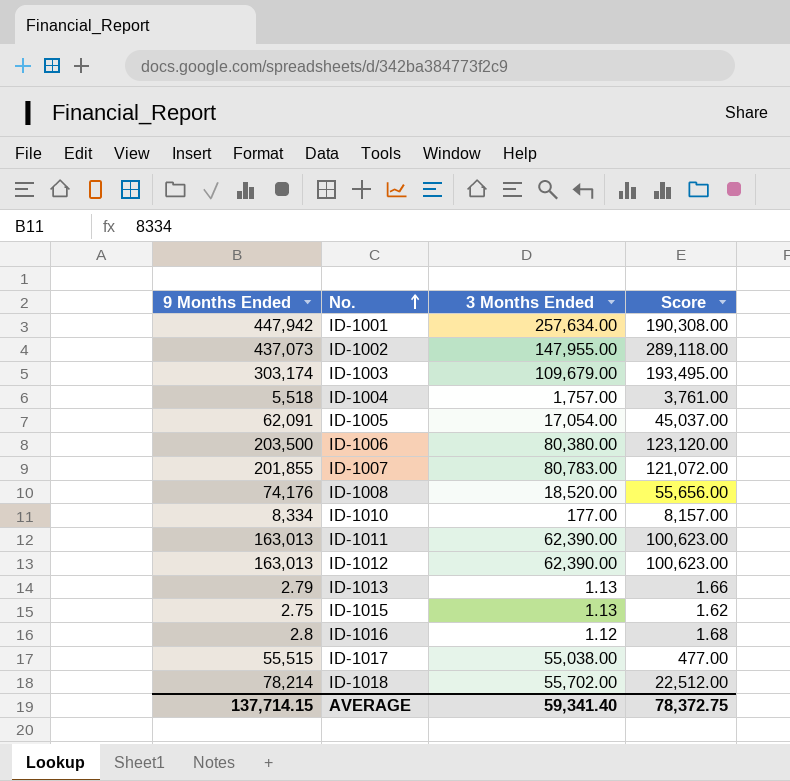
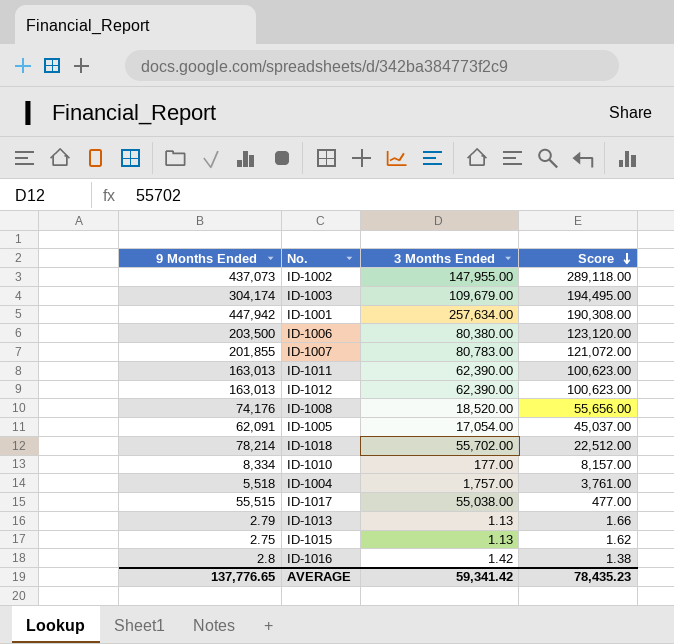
row order: No. ascending -> Score descending
ID-1003 | 9 Months Ended: 303,174 -> 304,174
ID-1003 | Score: 193,495.00 -> 194,495.00
ID-1016 | 3 Months Ended: 1.12 -> 1.42
ID-1016 | Score: 1.68 -> 1.38
AVERAGE | 9 Months Ended: 137,714.15 -> 137,776.65
AVERAGE | 3 Months Ended: 59,341.40 -> 59,341.42
AVERAGE | Score: 78,372.75 -> 78,435.23

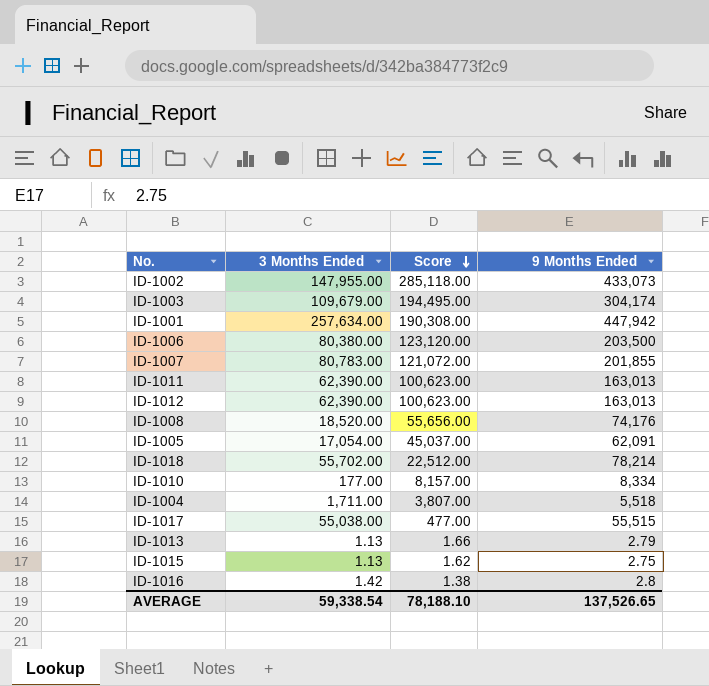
column 9 Months Ended | position: 1 -> 4
ID-1002 | Score: 289,118.00 -> 285,118.00
ID-1002 | 9 Months Ended: 437,073 -> 433,073
ID-1004 | 3 Months Ended: 1,757.00 -> 1,711.00
ID-1004 | Score: 3,761.00 -> 3,807.00
AVERAGE | 3 Months Ended: 59,341.42 -> 59,338.54
AVERAGE | Score: 78,435.23 -> 78,188.10
AVERAGE | 9 Months Ended: 137,776.65 -> 137,526.65

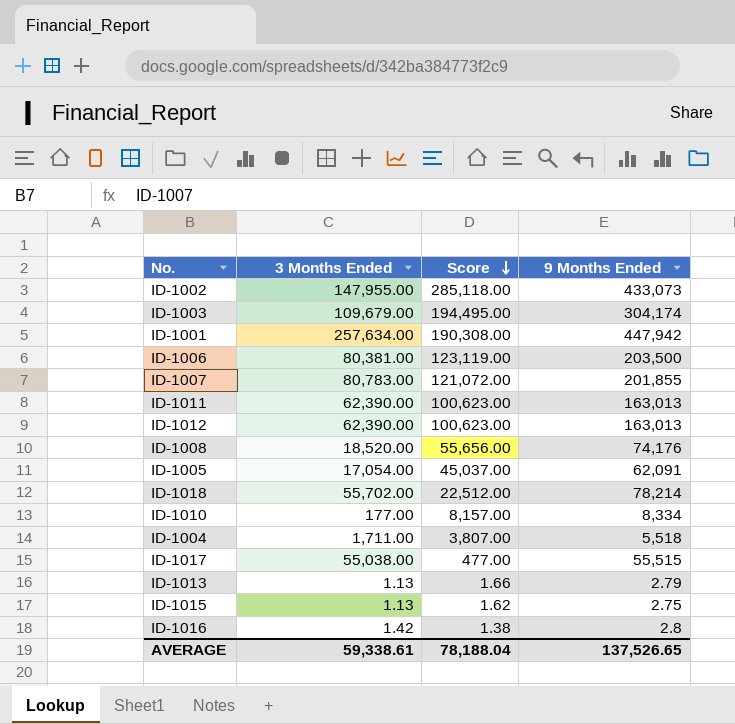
ID-1006 | 3 Months Ended: 80,380.00 -> 80,381.00
ID-1006 | Score: 123,120.00 -> 123,119.00
AVERAGE | 3 Months Ended: 59,338.54 -> 59,338.61
AVERAGE | Score: 78,188.10 -> 78,188.04

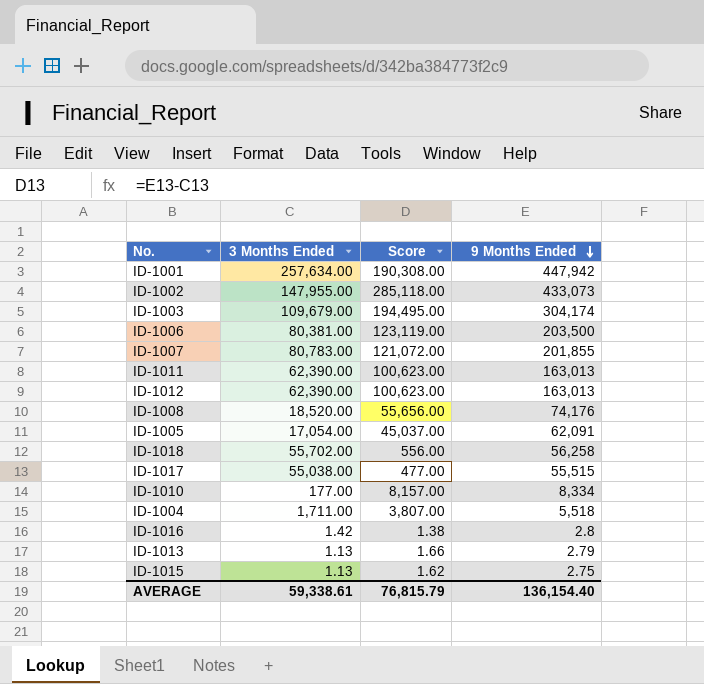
row order: Score descending -> 9 Months Ended descending
ID-1018 | Score: 22,512.00 -> 556.00
ID-1018 | 9 Months Ended: 78,214 -> 56,258
AVERAGE | Score: 78,188.04 -> 76,815.79
AVERAGE | 9 Months Ended: 137,526.65 -> 136,154.40

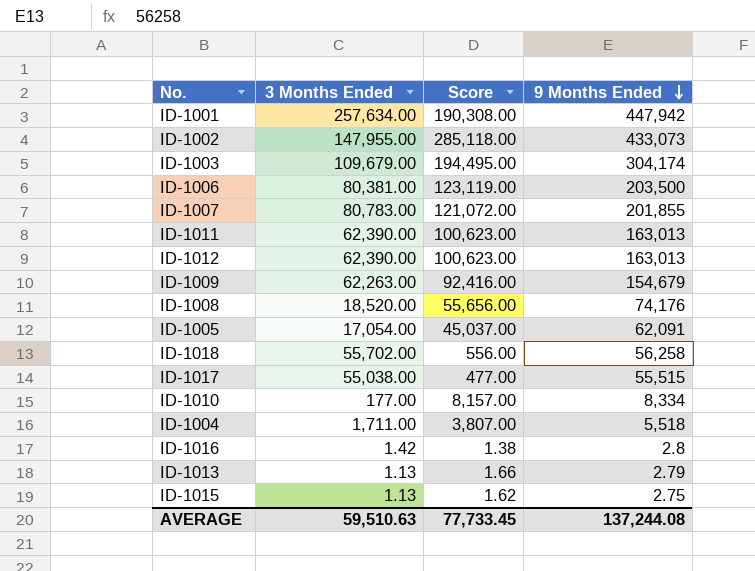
row ID-1009: none -> 62,263.00 | 92,416.00 | 154,679
AVERAGE | 3 Months Ended: 59,338.61 -> 59,510.63
AVERAGE | Score: 76,815.79 -> 77,733.45
AVERAGE | 9 Months Ended: 136,154.40 -> 137,244.08

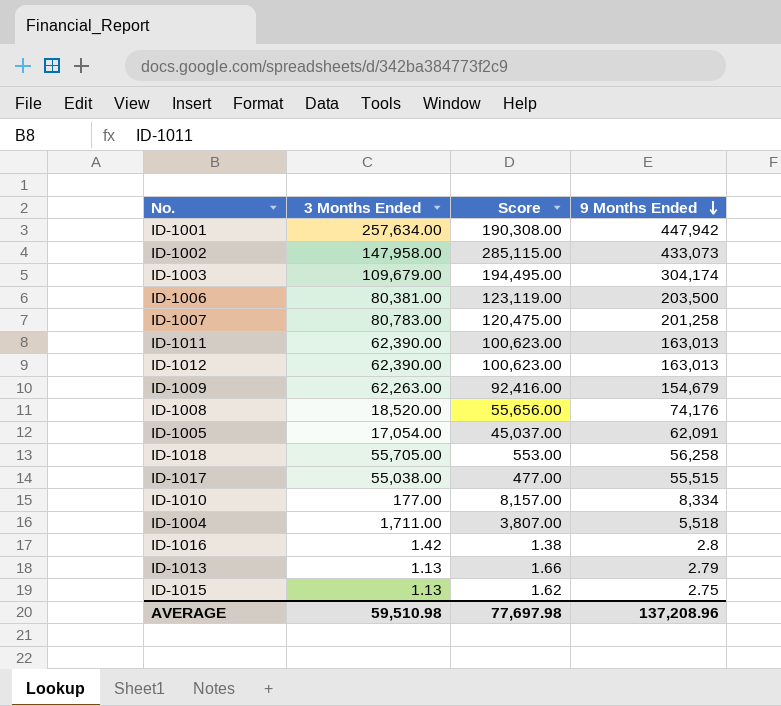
ID-1002 | 3 Months Ended: 147,955.00 -> 147,958.00
ID-1002 | Score: 285,118.00 -> 285,115.00
ID-1007 | Score: 121,072.00 -> 120,475.00
ID-1007 | 9 Months Ended: 201,855 -> 201,258
ID-1018 | 3 Months Ended: 55,702.00 -> 55,705.00
ID-1018 | Score: 556.00 -> 553.00
AVERAGE | 3 Months Ended: 59,510.63 -> 59,510.98
AVERAGE | Score: 77,733.45 -> 77,697.98
AVERAGE | 9 Months Ended: 137,244.08 -> 137,208.96

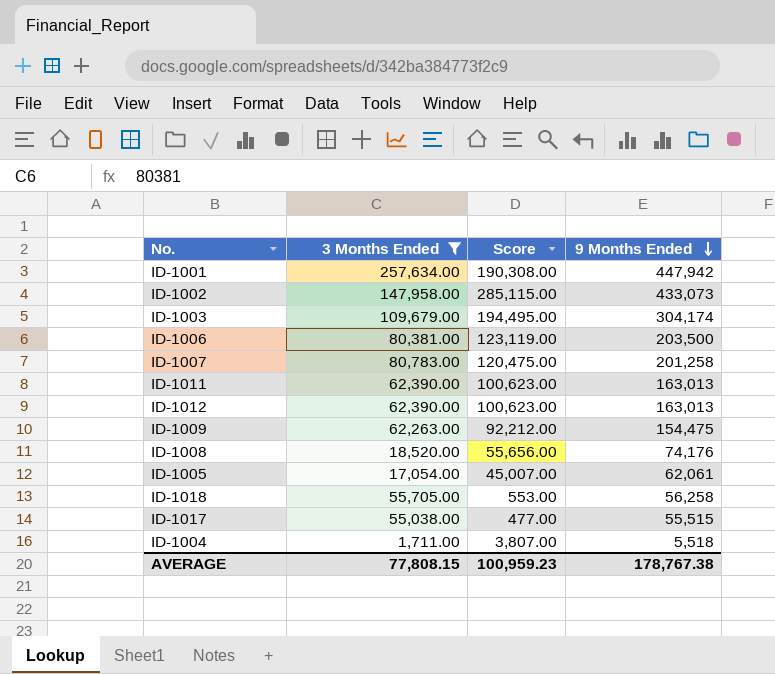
filter: none -> 3 Months Ended >= 1,711.00
ID-1009 | Score: 92,416.00 -> 92,212.00
ID-1009 | 9 Months Ended: 154,679 -> 154,475
ID-1005 | Score: 45,037.00 -> 45,007.00
ID-1005 | 9 Months Ended: 62,091 -> 62,061
AVERAGE | 3 Months Ended: 59,510.98 -> 77,808.15
AVERAGE | Score: 77,697.98 -> 100,959.23
AVERAGE | 9 Months Ended: 137,208.96 -> 178,767.38

